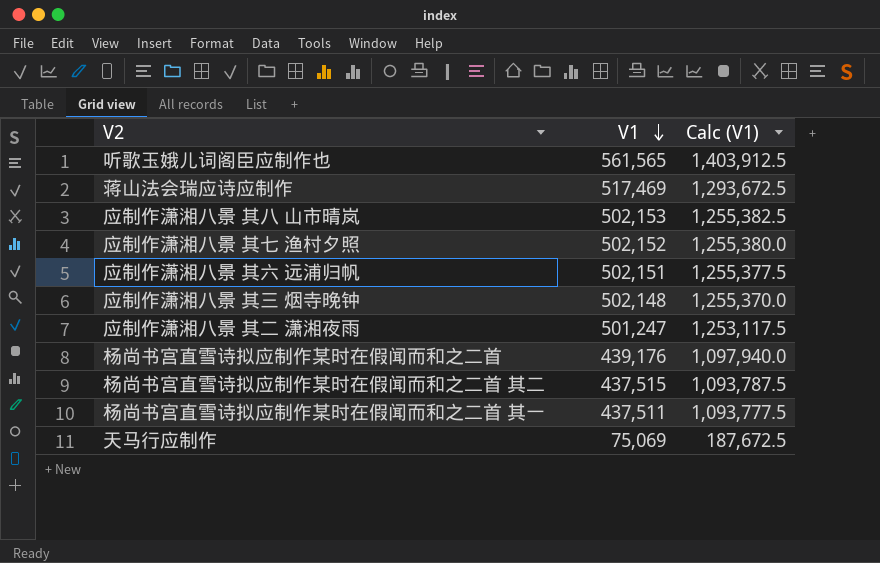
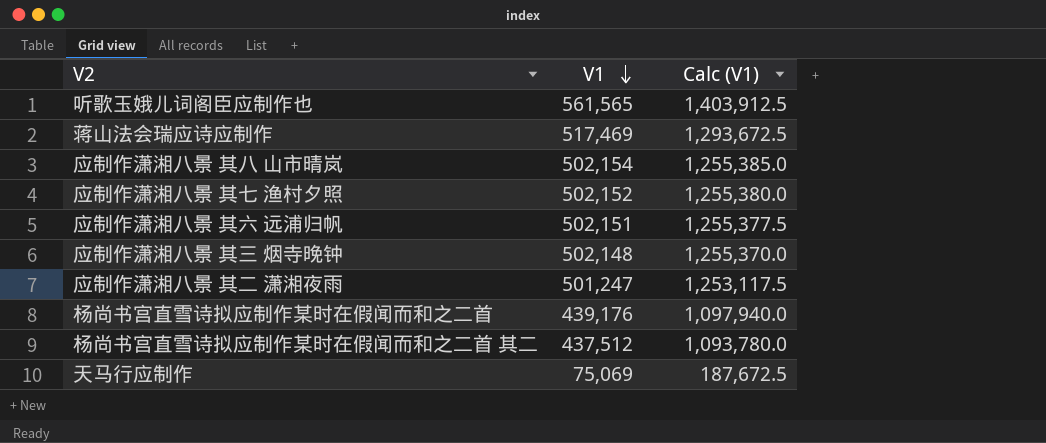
row 杨尚书宫直雪诗拟应制作某时在假闻而和之二首 其一: 437,511 | 1,093,777.5 -> none
应制作潇湘八景 其八 山市晴岚 | V1: 502,153 -> 502,154
应制作潇湘八景 其八 山市晴岚 | Calc (V1): 1,255,382.5 -> 1,255,385.0
杨尚书宫直雪诗拟应制作某时在假闻而和之二首 其二 | V1: 437,515 -> 437,512
杨尚书宫直雪诗拟应制作某时在假闻而和之二首 其二 | Calc (V1): 1,093,787.5 -> 1,093,780.0

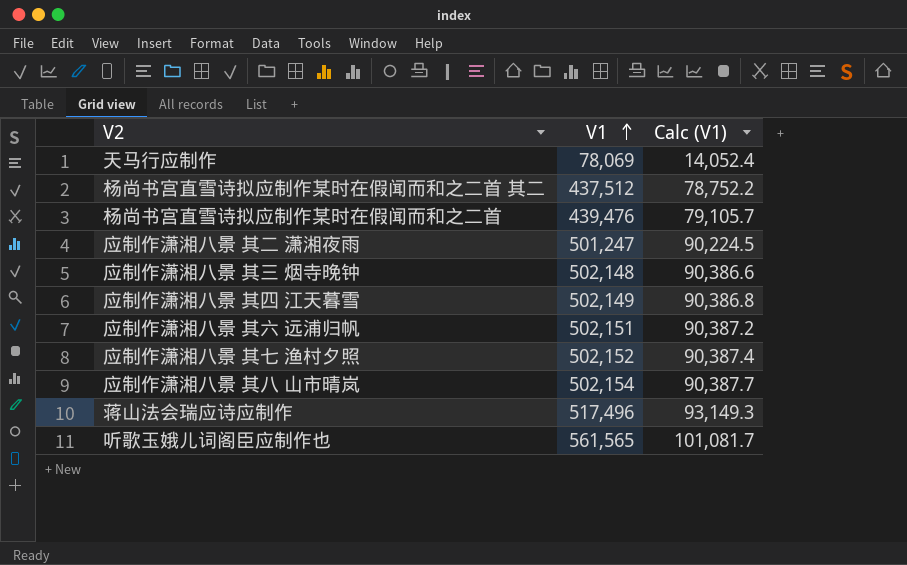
row order: V1 descending -> V1 ascending
column Calc (V1) | formula: [V1] * 2.5 -> [V1] * 0.18
天马行应制作 | V1: 75,069 -> 78,069
杨尚书宫直雪诗拟应制作某时在假闻而和之二首 | V1: 439,176 -> 439,476
row 应制作潇湘八景 其四 江天暮雪: none -> 502,149 | 90,386.8
蒋山法会瑞应诗应制作 | V1: 517,469 -> 517,496

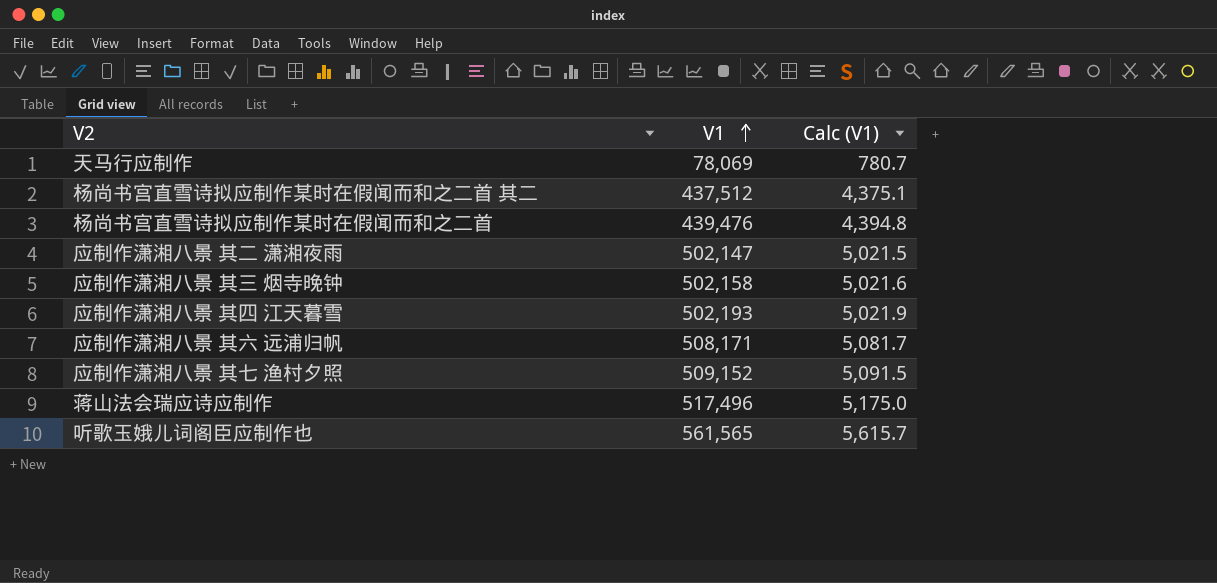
column Calc (V1) | formula: [V1] * 0.18 -> [V1] * 0.01
row 应制作潇湘八景 其八 山市晴岚: 502,154 | 90,387.7 -> none
应制作潇湘八景 其二 潇湘夜雨 | V1: 501,247 -> 502,147
应制作潇湘八景 其三 烟寺晚钟 | V1: 502,148 -> 502,158
应制作潇湘八景 其四 江天暮雪 | V1: 502,149 -> 502,193
应制作潇湘八景 其六 远浦归帆 | V1: 502,151 -> 508,171
应制作潇湘八景 其七 渔村夕照 | V1: 502,152 -> 509,152

